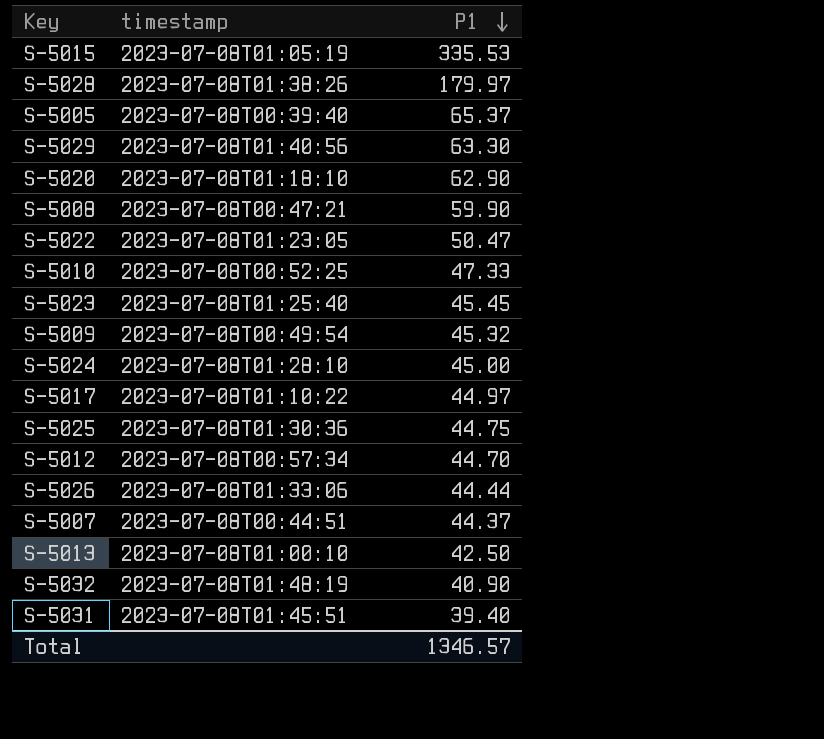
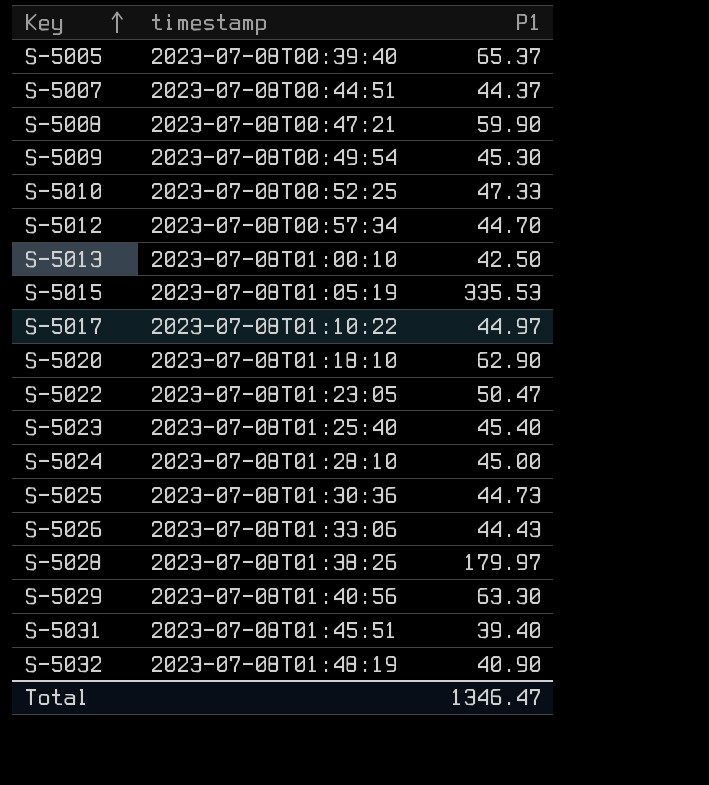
row order: P1 descending -> Key ascending
S-5009 | P1: 45.32 -> 45.30
S-5023 | P1: 45.45 -> 45.40
S-5025 | P1: 44.75 -> 44.73
S-5026 | P1: 44.44 -> 44.43
Total | P1: 1346.57 -> 1346.47

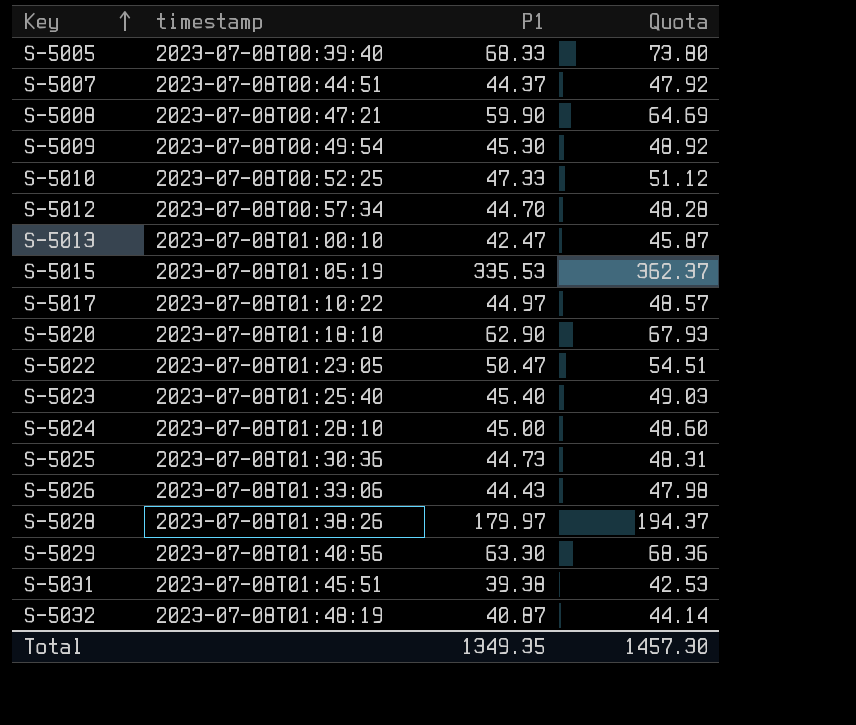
column Quota | formula: none -> [P1] * 1.08
S-5005 | P1: 65.37 -> 68.33
S-5013 | P1: 42.50 -> 42.47
S-5031 | P1: 39.40 -> 39.38
S-5032 | P1: 40.90 -> 40.87
Total | P1: 1346.47 -> 1349.35

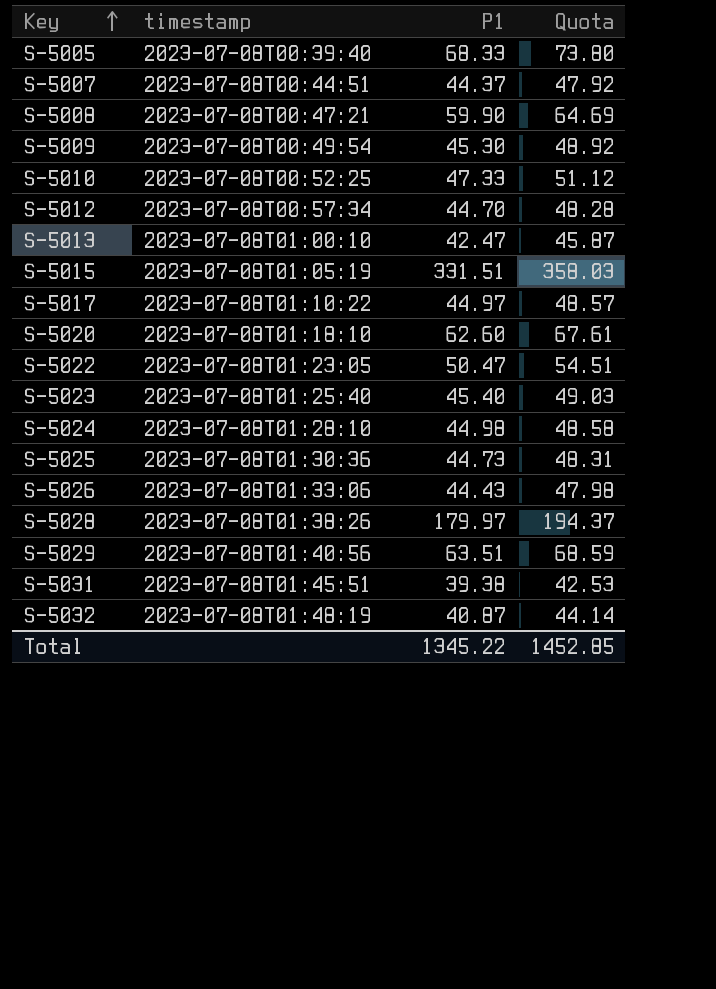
S-5015 | P1: 335.53 -> 331.51
S-5015 | Quota: 362.37 -> 358.03
S-5020 | P1: 62.90 -> 62.60
S-5020 | Quota: 67.93 -> 67.61
S-5024 | P1: 45.00 -> 44.98
S-5024 | Quota: 48.60 -> 48.58
S-5029 | P1: 63.30 -> 63.51
S-5029 | Quota: 68.36 -> 68.59
Total | P1: 1349.35 -> 1345.22
Total | Quota: 1457.30 -> 1452.85

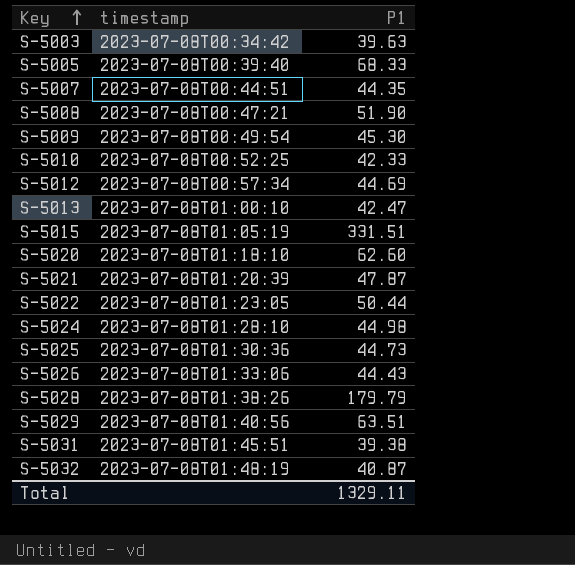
column Quota | formula: [P1] * 1.08 -> none
row S-5017: 2023-07-08T01:10:22 | 44.97 | 48.57 -> none
row S-5023: 2023-07-08T01:25:40 | 45.40 | 49.03 -> none
row S-5003: none -> 2023-07-08T00:34:42 | 39.63
S-5007 | P1: 44.37 -> 44.35
S-5008 | P1: 59.90 -> 51.90
S-5010 | P1: 47.33 -> 42.33
S-5012 | P1: 44.70 -> 44.69
row S-5021: none -> 2023-07-08T01:20:39 | 47.87
S-5022 | P1: 50.47 -> 50.44
S-5028 | P1: 179.97 -> 179.79
Total | P1: 1345.22 -> 1329.11

